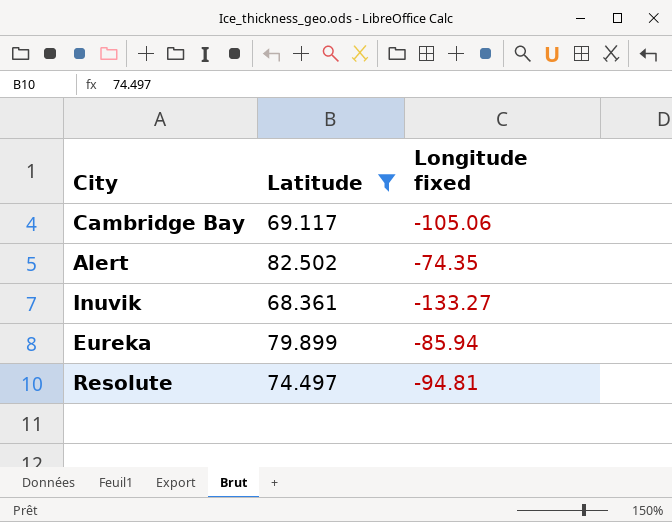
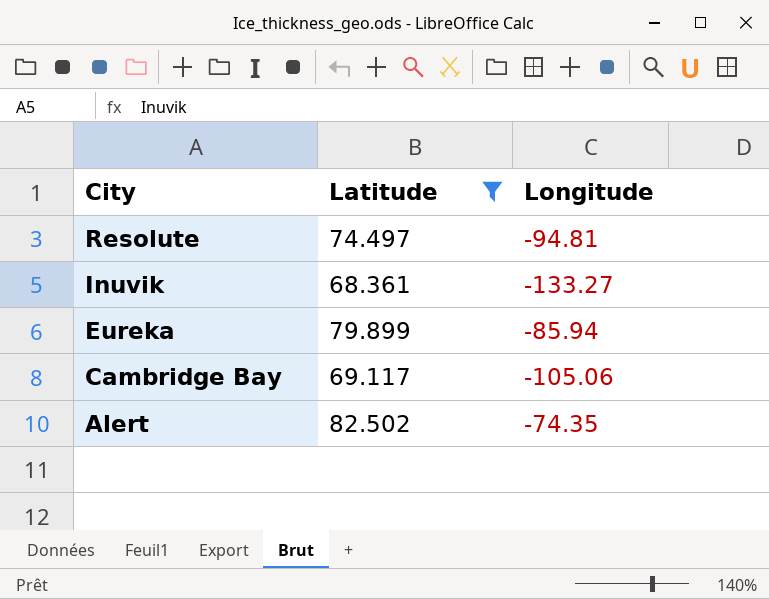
row order: none -> City descending
column name: Longitude fixed -> Longitude

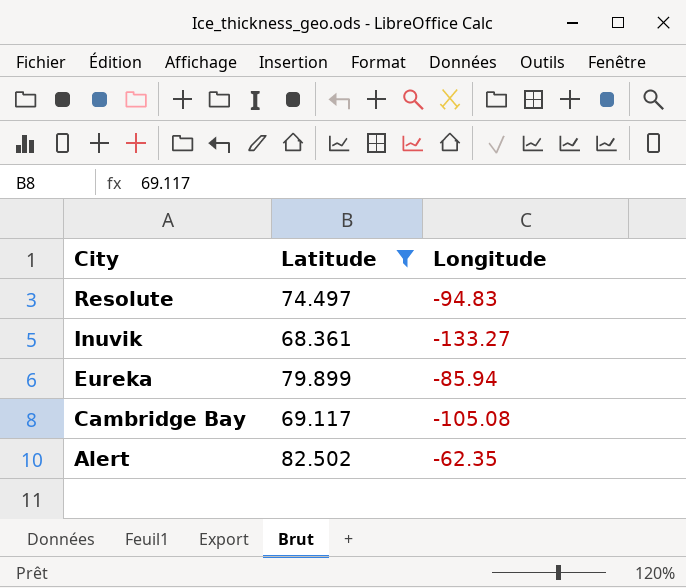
Resolute | Longitude: -94.81 -> -94.83
Cambridge Bay | Longitude: -105.06 -> -105.08
Alert | Longitude: -74.35 -> -62.35

